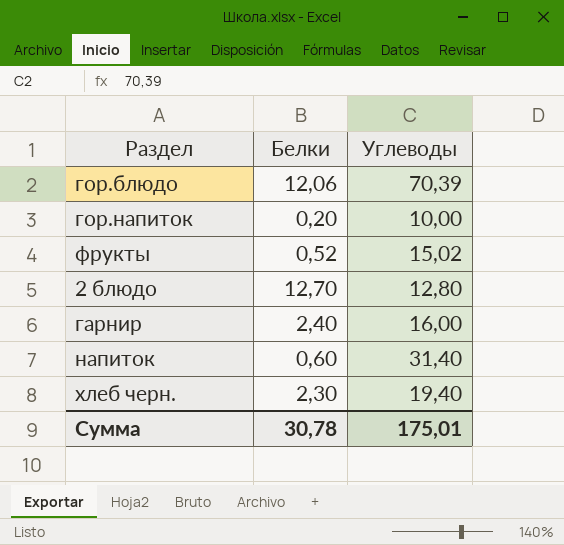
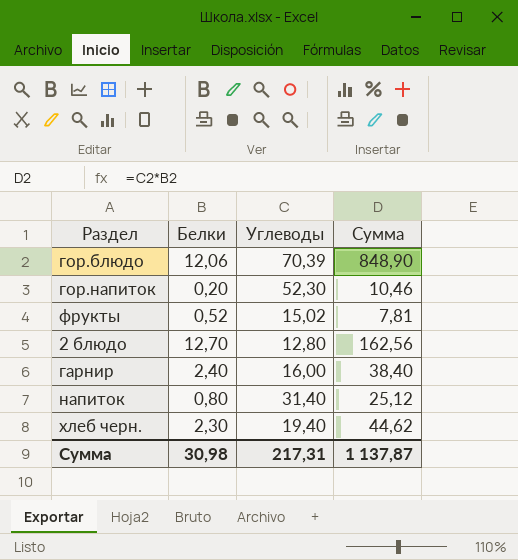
column Сумма | formula: none -> [Белки] * [Углеводы]
гор.напиток | Углеводы: 10,00 -> 52,30
напиток | Белки: 0,60 -> 0,80
Сумма | Белки: 30,78 -> 30,98
Сумма | Углеводы: 175,01 -> 217,31

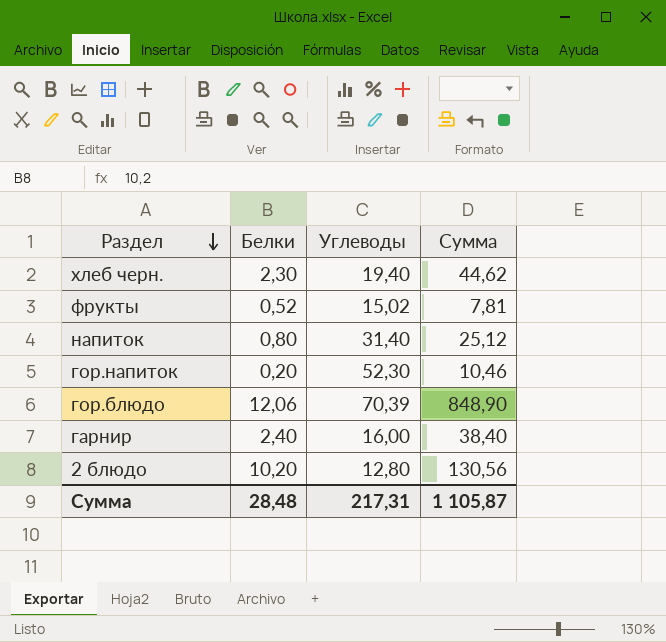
row order: none -> Раздел descending
2 блюдо | Белки: 12,70 -> 10,20
2 блюдо | Сумма: 162,56 -> 130,56
Сумма | Белки: 30,98 -> 28,48
Сумма | Сумма: 1 137,87 -> 1 105,87

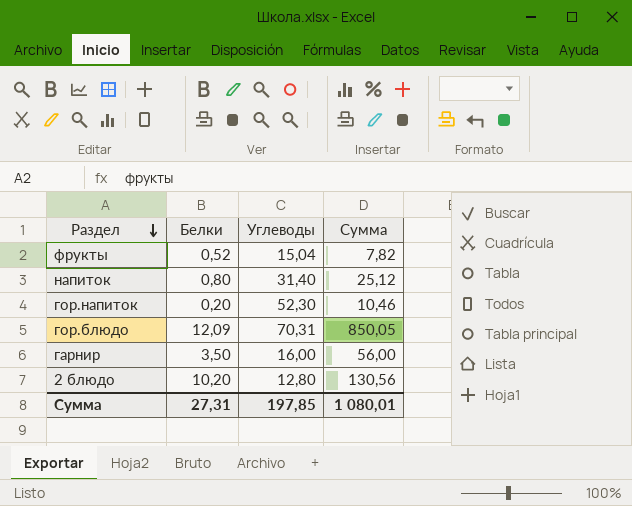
row хлеб черн.: 2,30 | 19,40 | 44,62 -> none
фрукты | Углеводы: 15,02 -> 15,04
фрукты | Сумма: 7,81 -> 7,82
гор.блюдо | Белки: 12,06 -> 12,09
гор.блюдо | Углеводы: 70,39 -> 70,31
гор.блюдо | Сумма: 848,90 -> 850,05
гарнир | Белки: 2,40 -> 3,50
гарнир | Сумма: 38,40 -> 56,00
Сумма | Белки: 28,48 -> 27,31
Сумма | Углеводы: 217,31 -> 197,85
Сумма | Сумма: 1 105,87 -> 1 080,01

